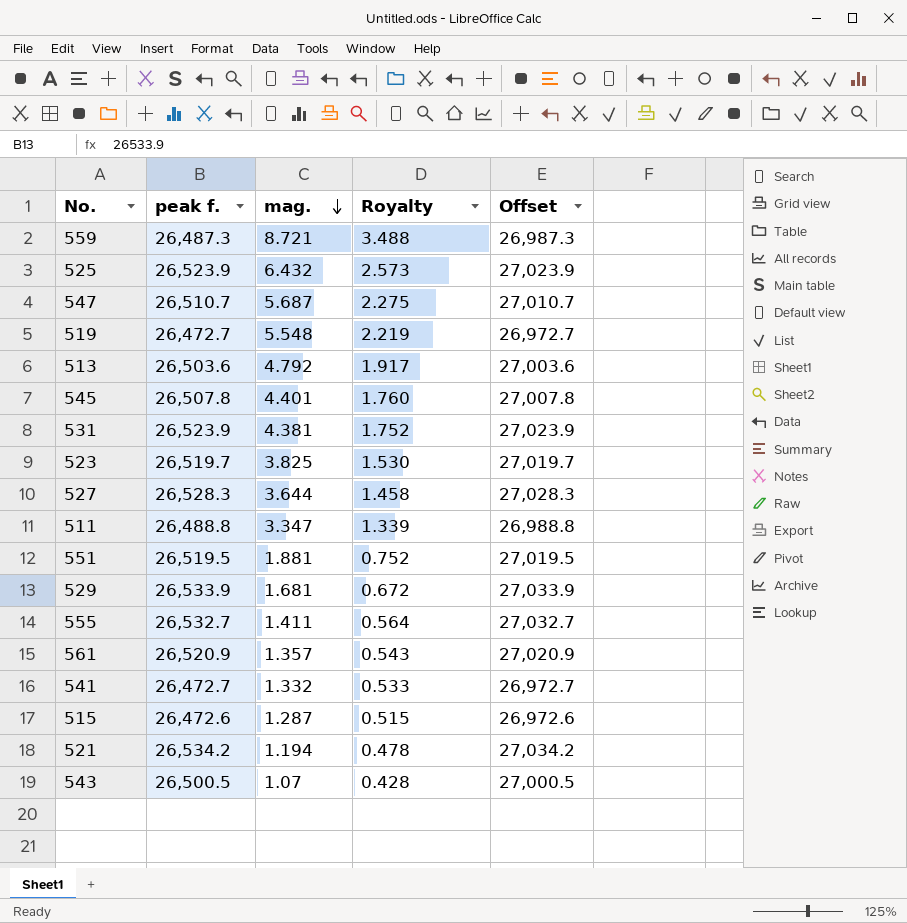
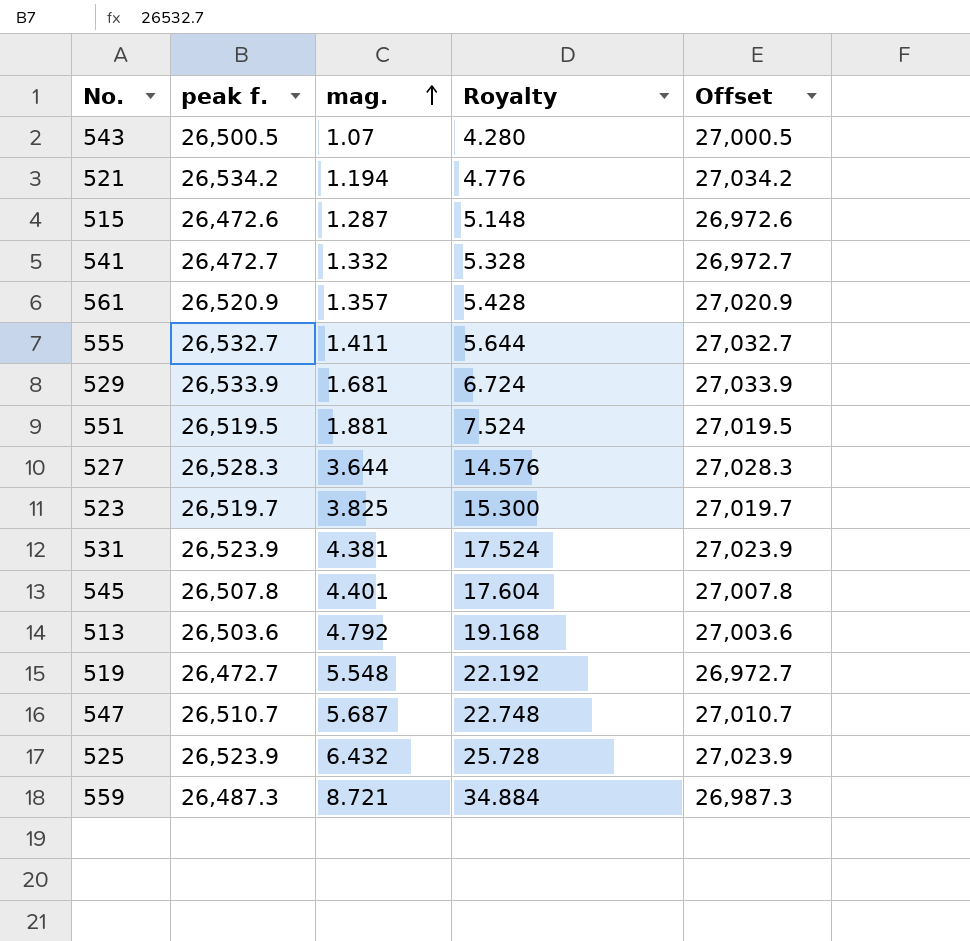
row order: mag. descending -> mag. ascending
column Royalty | formula: [mag.] * 0.4 -> [mag.] * 4
row 511: 26,488.8 | 3.347 | 1.339 | 26,988.8 -> none

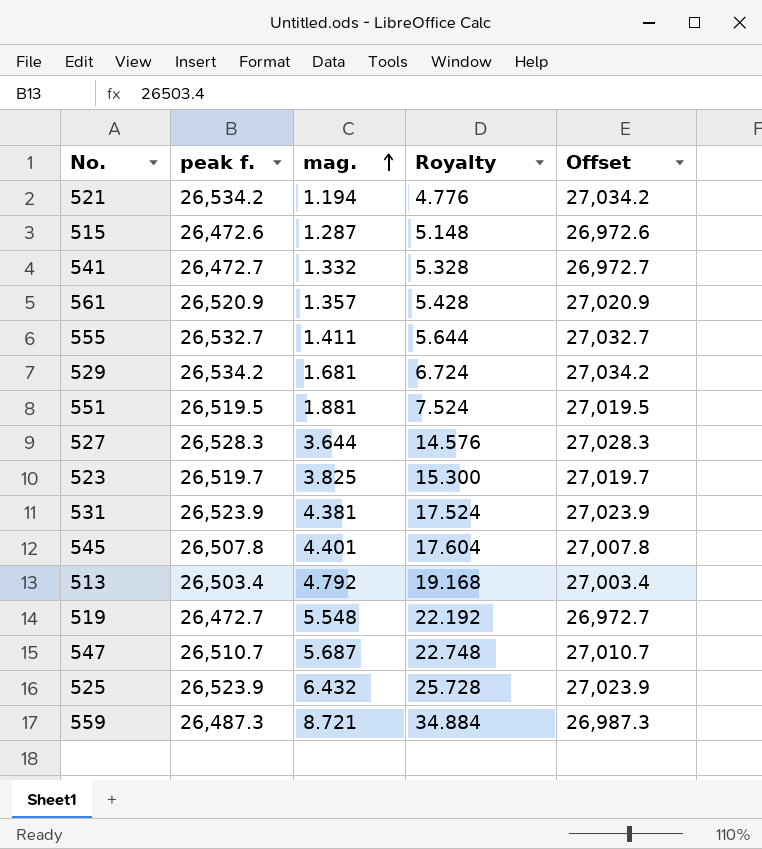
row 543: 26,500.5 | 1.07 | 4.280 | 27,000.5 -> none
529 | peak f.: 26,533.9 -> 26,534.2
529 | Offset: 27,033.9 -> 27,034.2
513 | peak f.: 26,503.6 -> 26,503.4
513 | Offset: 27,003.6 -> 27,003.4

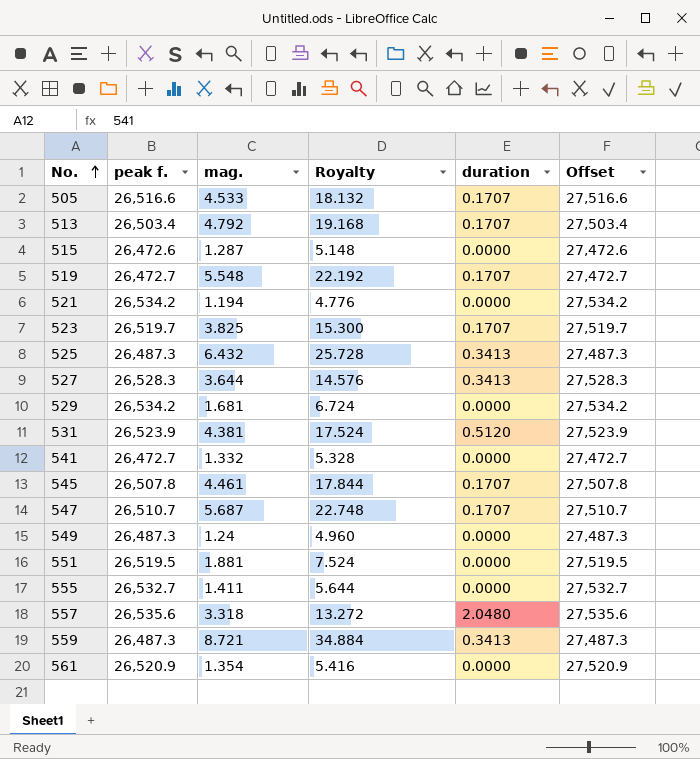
row order: mag. ascending -> No. ascending
column duration | position: none -> 5
column Offset | formula: [peak f.] + 500 -> [peak f.] + 1000
row 505: none -> 26,516.6 | 4.533 | 18.132 | 0.1707 | 27,516.6
525 | peak f.: 26,523.9 -> 26,487.3
545 | mag.: 4.401 -> 4.461
545 | Royalty: 17.604 -> 17.844
row 549: none -> 26,487.3 | 1.24 | 4.960 | 0.0000 | 27,487.3
row 557: none -> 26,535.6 | 3.318 | 13.272 | 2.0480 | 27,535.6
561 | mag.: 1.357 -> 1.354
561 | Royalty: 5.428 -> 5.416

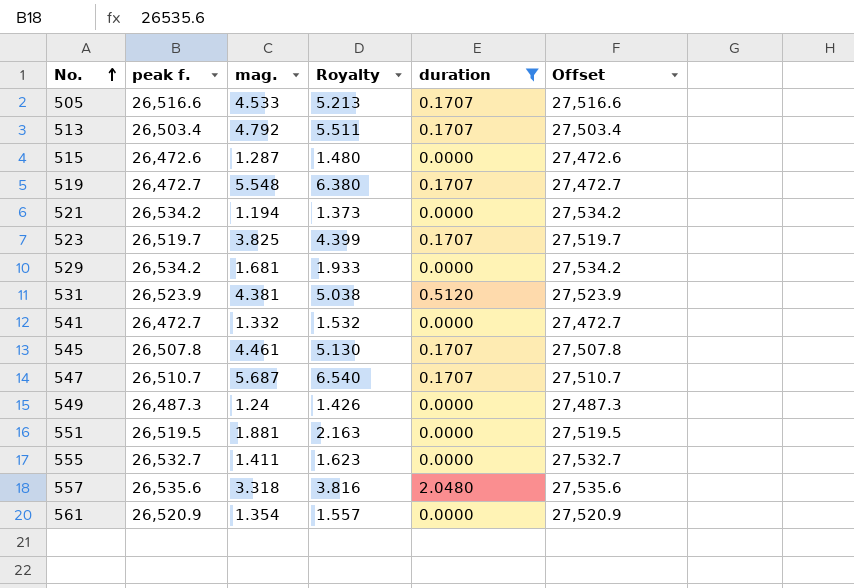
filter: none -> duration != 0.3413
column Royalty | formula: [mag.] * 4 -> [mag.] * 1.15

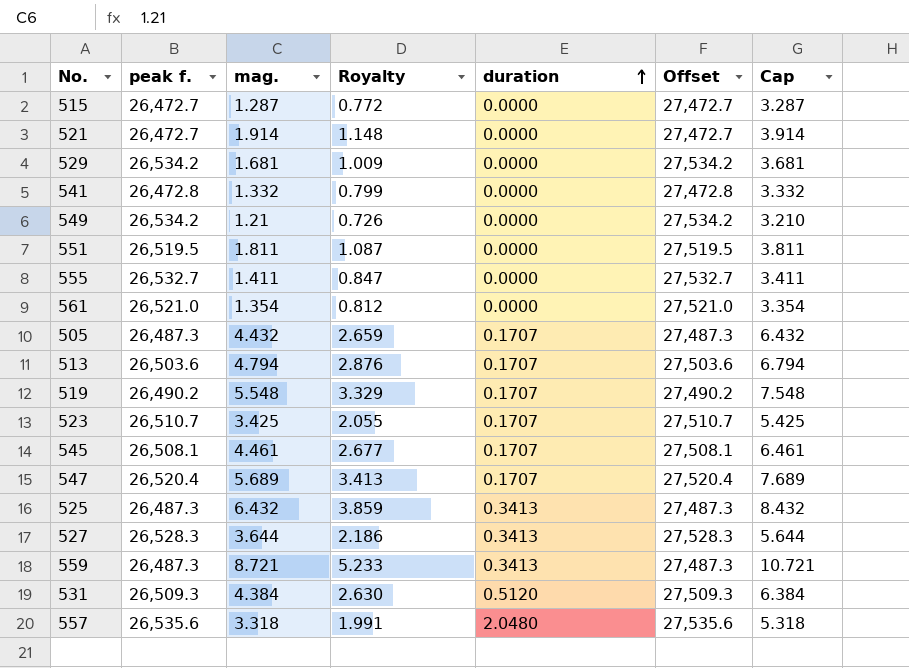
filter: duration != 0.3413 -> none
row order: No. ascending -> duration ascending
column Royalty | formula: [mag.] * 1.15 -> [mag.] * 0.6
column Cap | formula: none -> [mag.] + 2
515 | peak f.: 26,472.6 -> 26,472.7
515 | Offset: 27,472.6 -> 27,472.7
521 | peak f.: 26,534.2 -> 26,472.7
521 | mag.: 1.194 -> 1.914
521 | Offset: 27,534.2 -> 27,472.7
541 | peak f.: 26,472.7 -> 26,472.8
541 | Offset: 27,472.7 -> 27,472.8
549 | peak f.: 26,487.3 -> 26,534.2
549 | mag.: 1.24 -> 1.21
549 | Offset: 27,487.3 -> 27,534.2
551 | mag.: 1.881 -> 1.811
561 | peak f.: 26,520.9 -> 26,521.0
561 | Offset: 27,520.9 -> 27,521.0
505 | peak f.: 26,516.6 -> 26,487.3
505 | mag.: 4.533 -> 4.432
505 | Offset: 27,516.6 -> 27,487.3
513 | peak f.: 26,503.4 -> 26,503.6
513 | mag.: 4.792 -> 4.794
513 | Offset: 27,503.4 -> 27,503.6
519 | peak f.: 26,472.7 -> 26,490.2
519 | Offset: 27,472.7 -> 27,490.2
523 | peak f.: 26,519.7 -> 26,510.7
523 | mag.: 3.825 -> 3.425
523 | Offset: 27,519.7 -> 27,510.7
545 | peak f.: 26,507.8 -> 26,508.1
545 | Offset: 27,507.8 -> 27,508.1
547 | peak f.: 26,510.7 -> 26,520.4
547 | mag.: 5.687 -> 5.689
547 | Offset: 27,510.7 -> 27,520.4
531 | peak f.: 26,523.9 -> 26,509.3
531 | mag.: 4.381 -> 4.384
531 | Offset: 27,523.9 -> 27,509.3

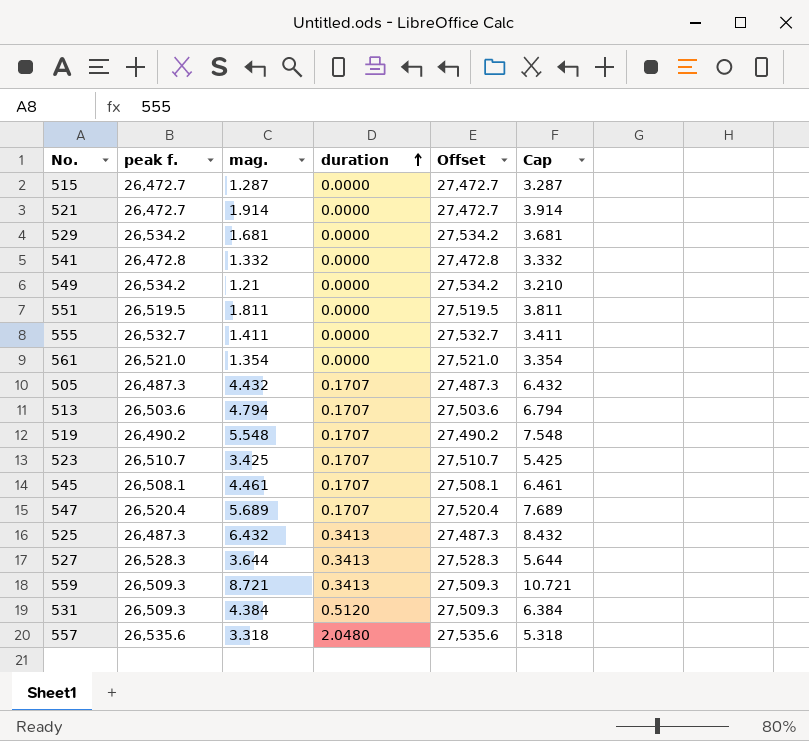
column Royalty | formula: [mag.] * 0.6 -> none
559 | peak f.: 26,487.3 -> 26,509.3
559 | Offset: 27,487.3 -> 27,509.3

